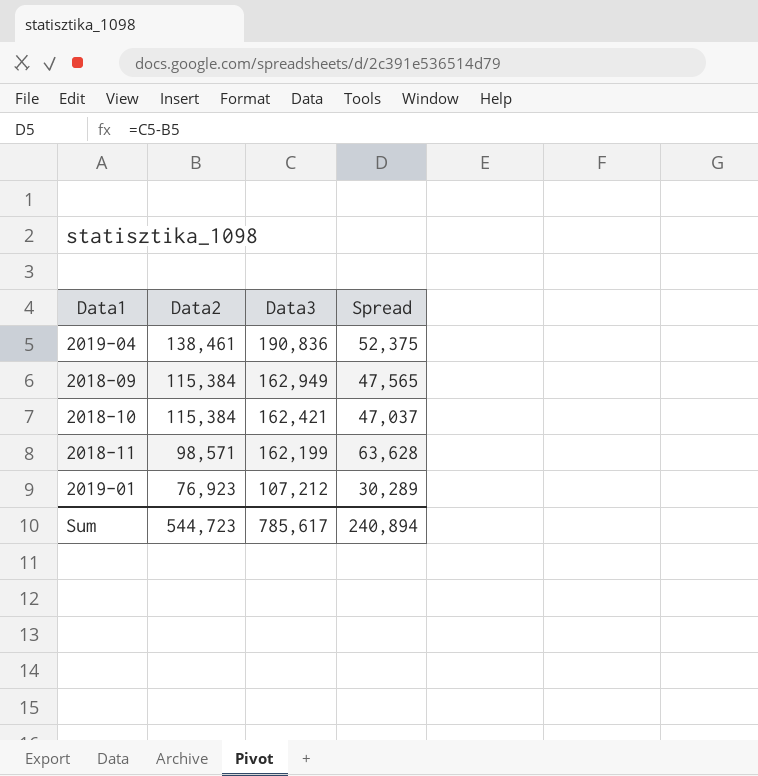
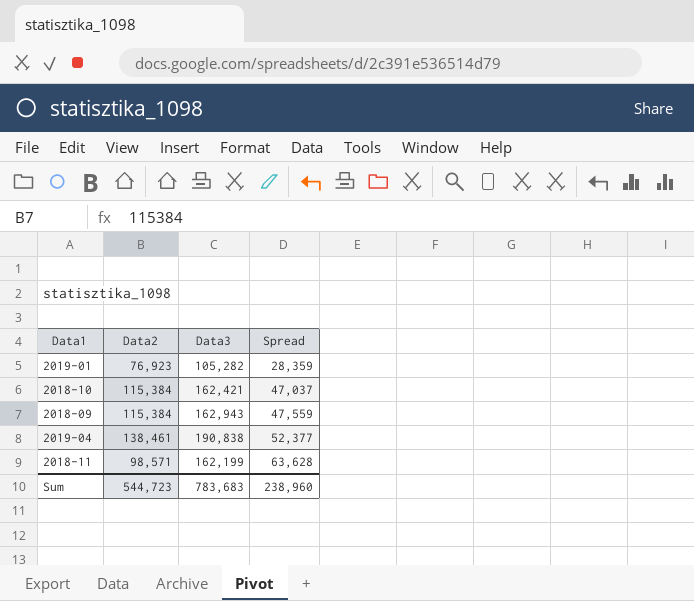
row order: Data2 descending -> Spread ascending
2019-01 | Data3: 107,212 -> 105,282
2019-01 | Spread: 30,289 -> 28,359
2018-09 | Data3: 162,949 -> 162,943
2018-09 | Spread: 47,565 -> 47,559
2019-04 | Data3: 190,836 -> 190,838
2019-04 | Spread: 52,375 -> 52,377
Sum | Data3: 785,617 -> 783,683
Sum | Spread: 240,894 -> 238,960

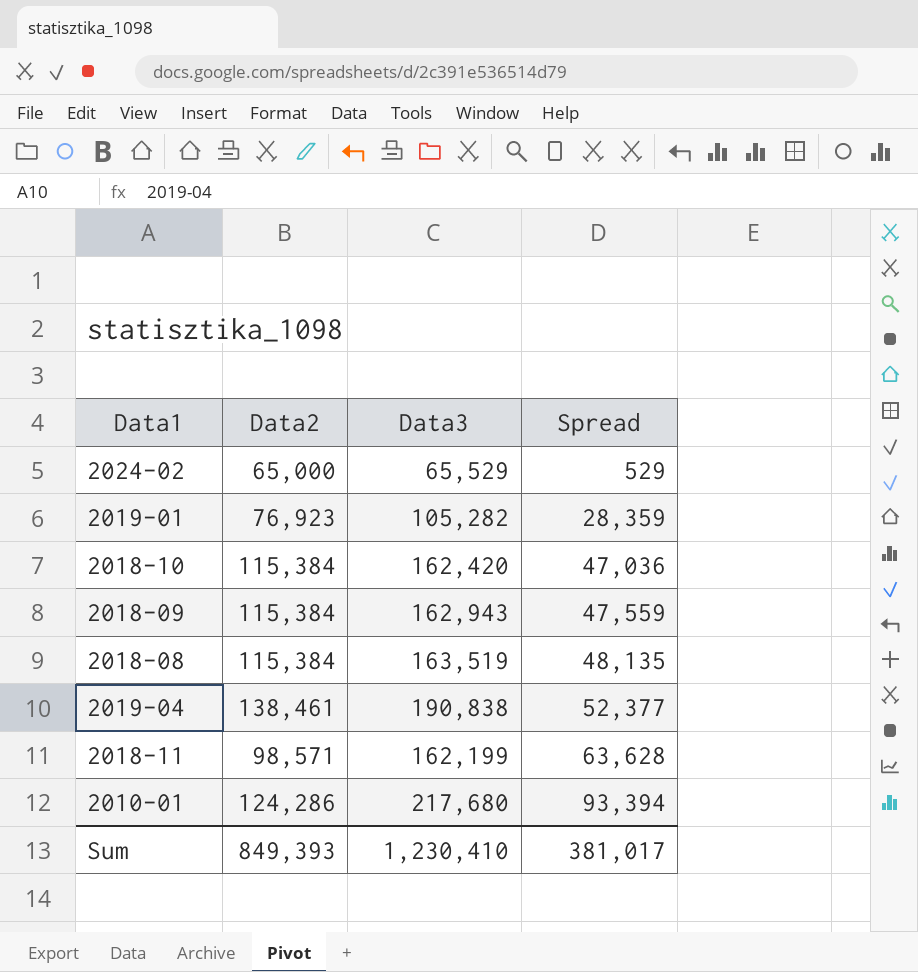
row 2024-02: none -> 65,000 | 65,529 | 529
2018-10 | Data3: 162,421 -> 162,420
2018-10 | Spread: 47,037 -> 47,036
row 2018-08: none -> 115,384 | 163,519 | 48,135
row 2010-01: none -> 124,286 | 217,680 | 93,394
Sum | Data2: 544,723 -> 849,393
Sum | Data3: 783,683 -> 1,230,410
Sum | Spread: 238,960 -> 381,017

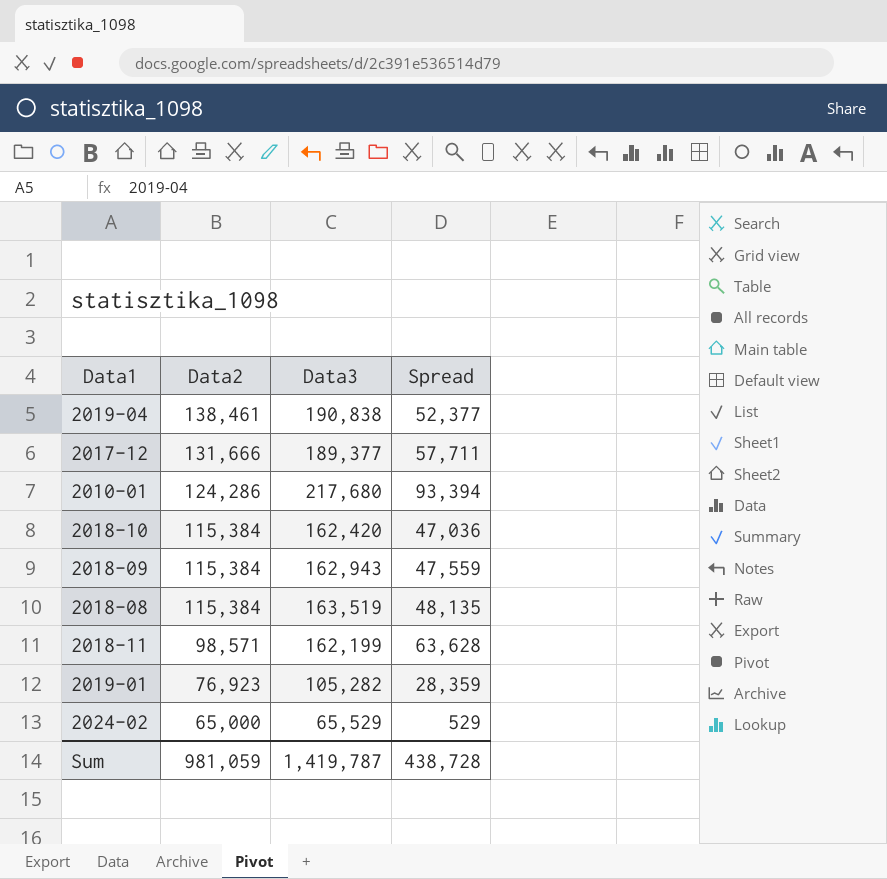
row order: Spread ascending -> Data2 descending
row 2017-12: none -> 131,666 | 189,377 | 57,711
Sum | Data2: 849,393 -> 981,059
Sum | Data3: 1,230,410 -> 1,419,787
Sum | Spread: 381,017 -> 438,728

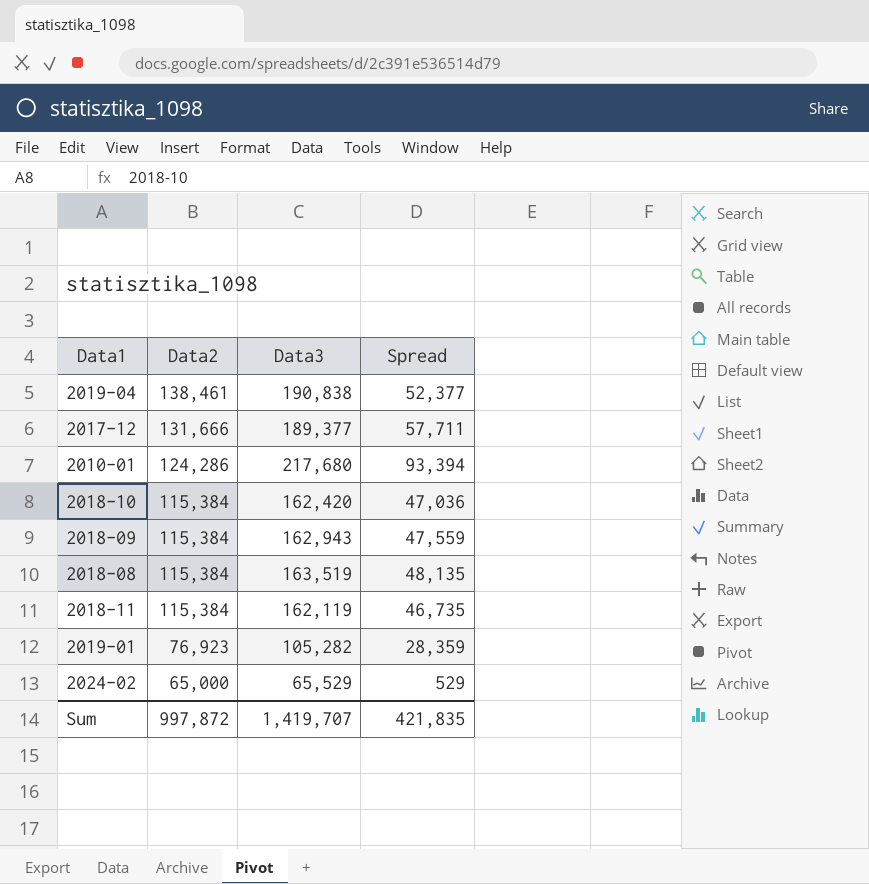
2018-11 | Data2: 98,571 -> 115,384
2018-11 | Data3: 162,199 -> 162,119
2018-11 | Spread: 63,628 -> 46,735
Sum | Data2: 981,059 -> 997,872
Sum | Data3: 1,419,787 -> 1,419,707
Sum | Spread: 438,728 -> 421,835

